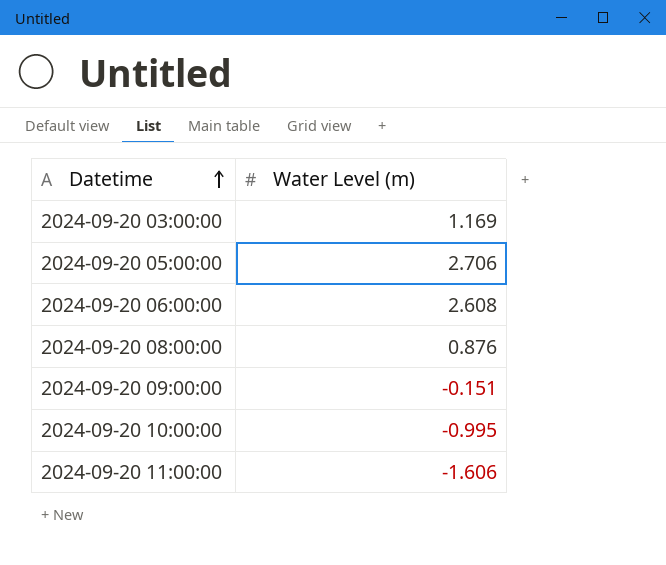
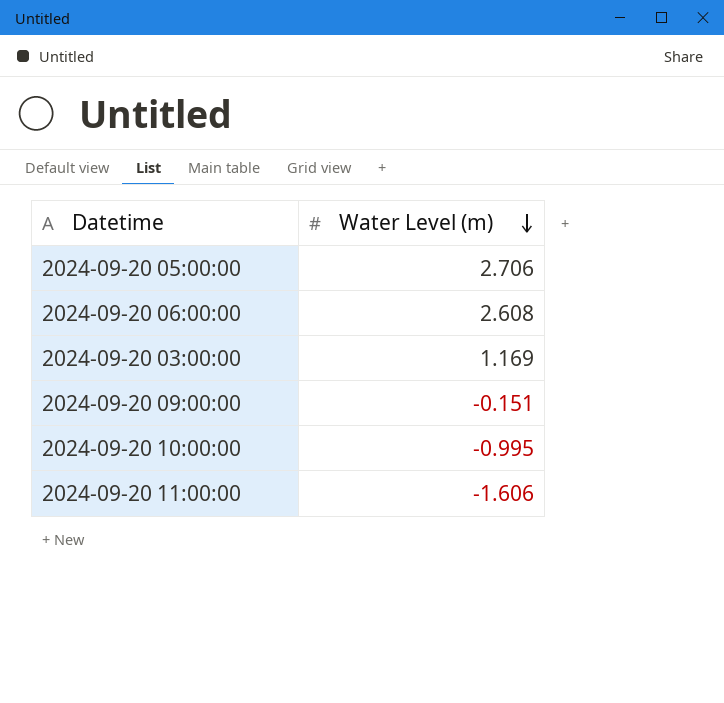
row order: Datetime ascending -> Water Level (m) descending
row 2024-09-20 08:00:00: 0.876 -> none

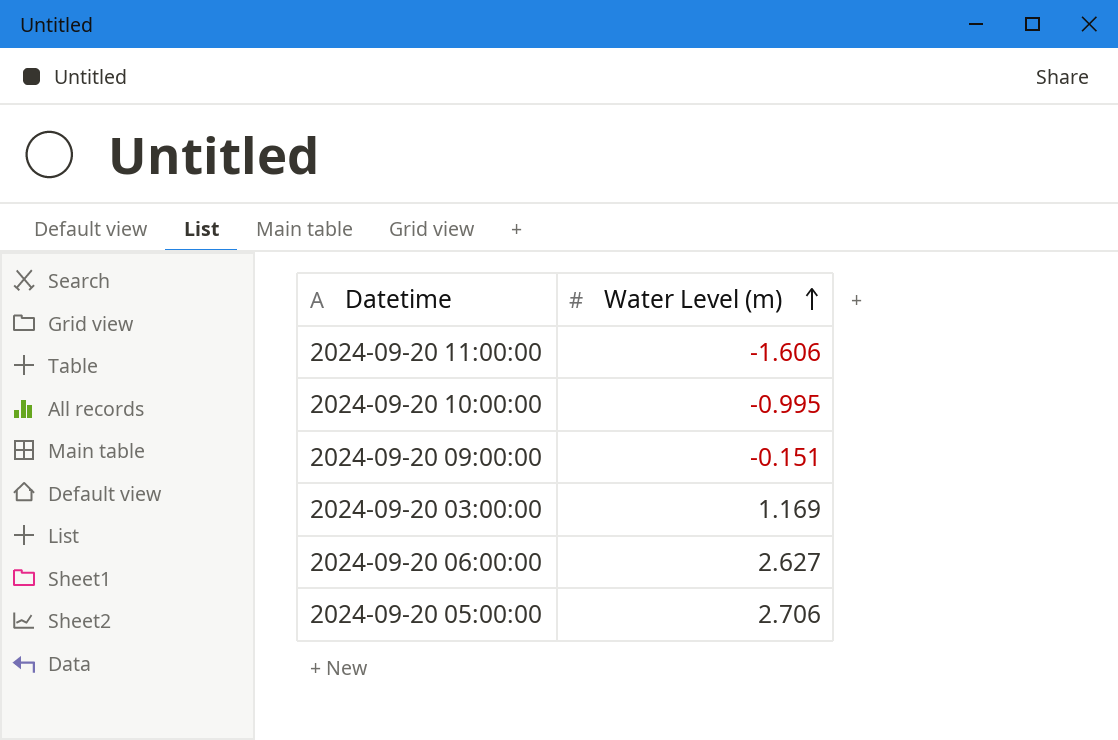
row order: Water Level (m) descending -> Water Level (m) ascending
2024-09-20 06:00:00 | Water Level (m): 2.608 -> 2.627

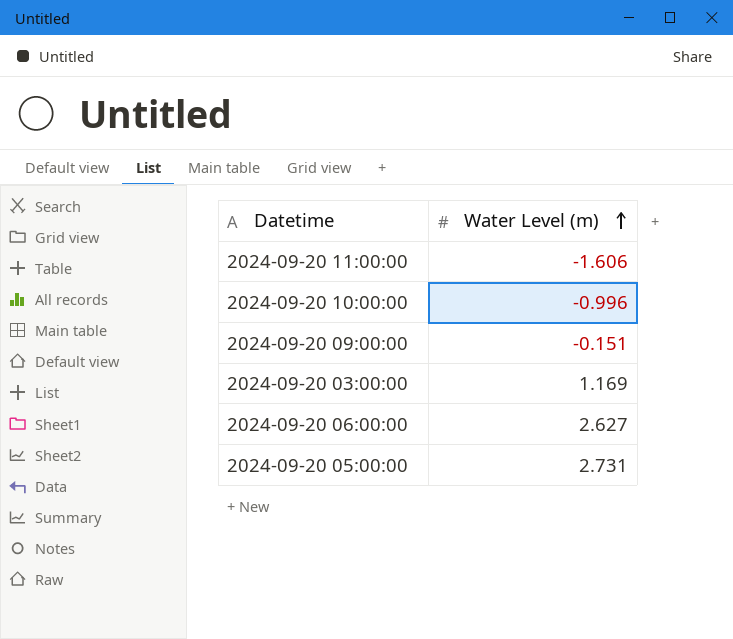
2024-09-20 10:00:00 | Water Level (m): -0.995 -> -0.996
2024-09-20 05:00:00 | Water Level (m): 2.706 -> 2.731

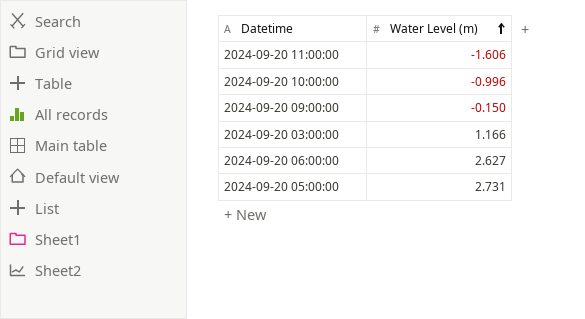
2024-09-20 09:00:00 | Water Level (m): -0.151 -> -0.150
2024-09-20 03:00:00 | Water Level (m): 1.169 -> 1.166

